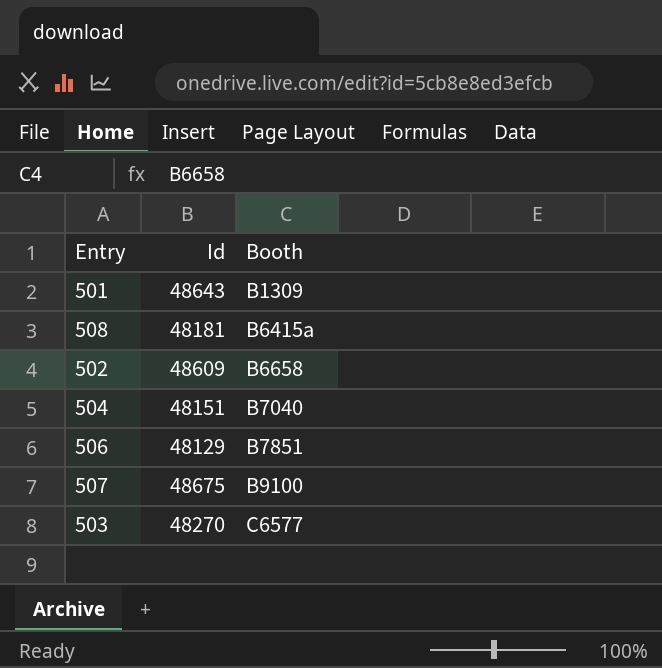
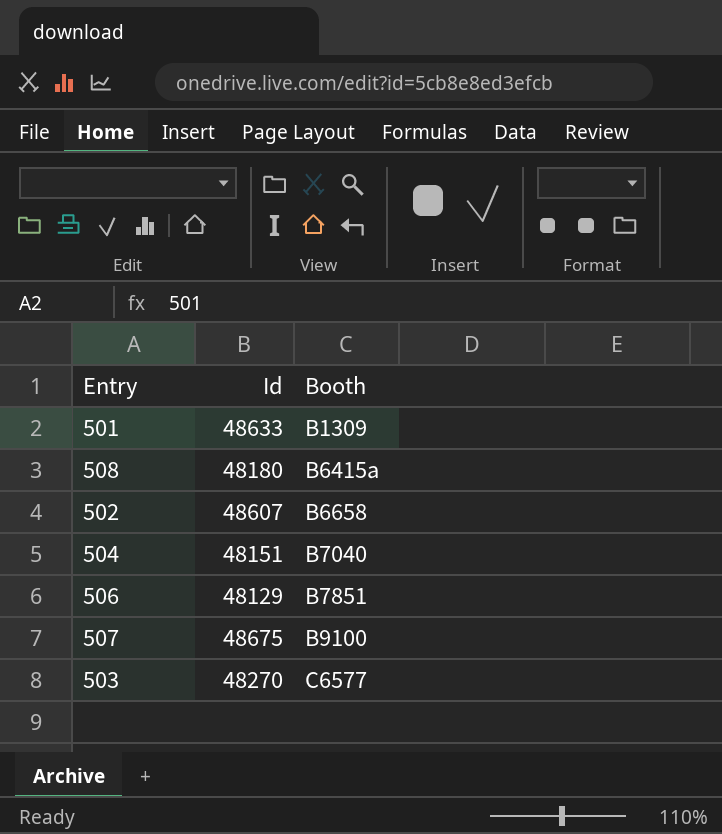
501 | Id: 48643 -> 48633
508 | Id: 48181 -> 48180
502 | Id: 48609 -> 48607

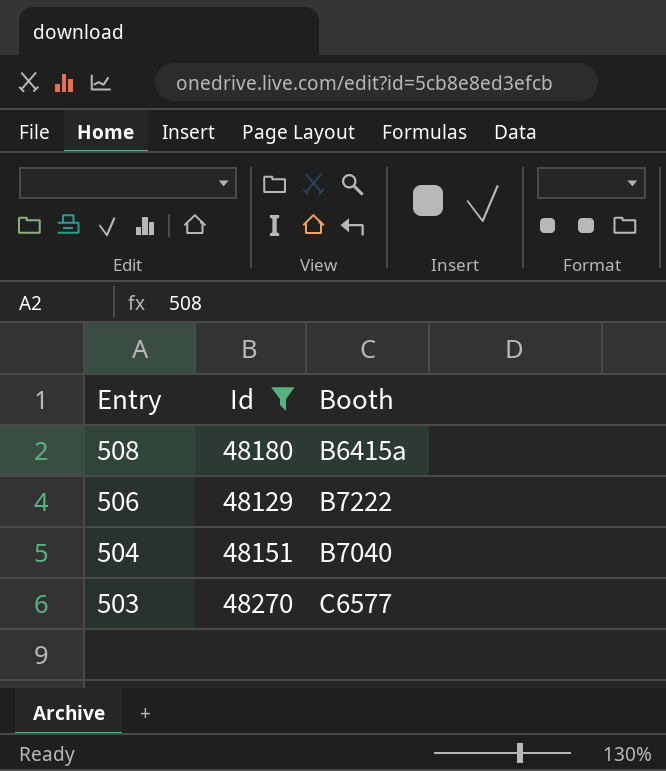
filter: none -> Id <= 48270
row order: Booth ascending -> Entry descending
506 | Booth: B7851 -> B7222

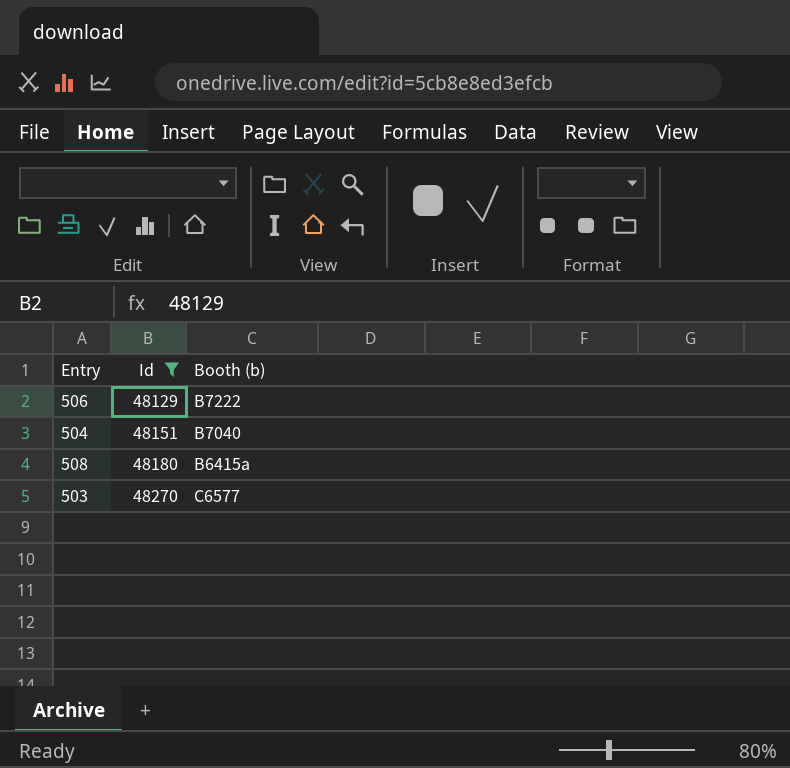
row order: Entry descending -> Id ascending
column name: Booth -> Booth (b)

